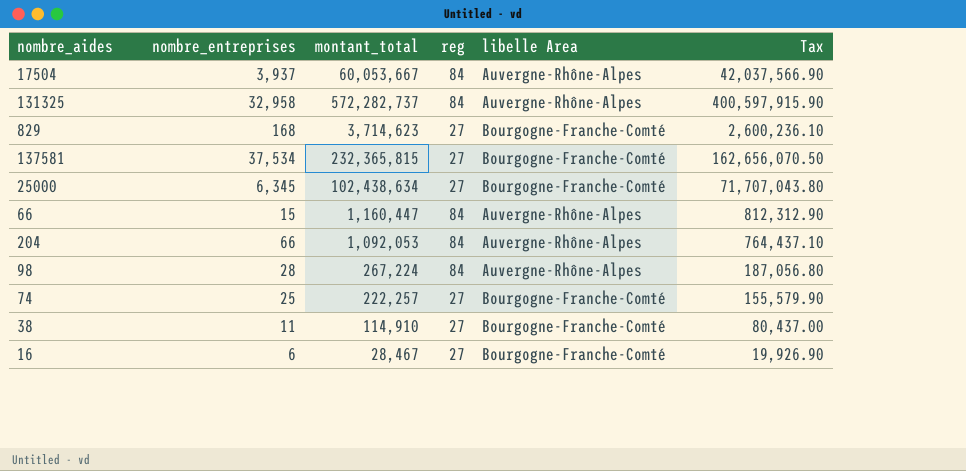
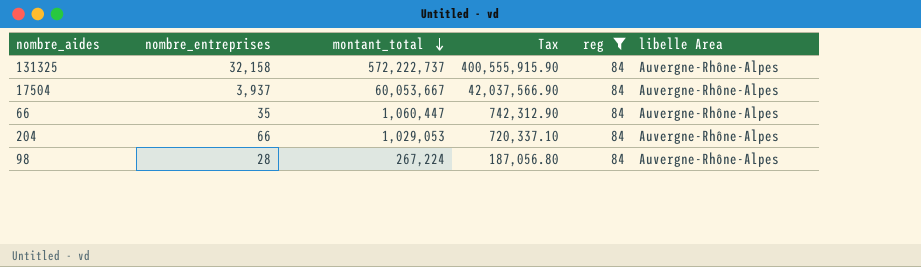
filter: none -> reg = 84
row order: none -> montant_total descending
column Tax | position: 6 -> 4
131325 | nombre_entreprises: 32,958 -> 32,158
131325 | montant_total: 572,282,737 -> 572,222,737
131325 | Tax: 400,597,915.90 -> 400,555,915.90
66 | nombre_entreprises: 15 -> 35
66 | montant_total: 1,160,447 -> 1,060,447
66 | Tax: 812,312.90 -> 742,312.90
204 | montant_total: 1,092,053 -> 1,029,053
204 | Tax: 764,437.10 -> 720,337.10

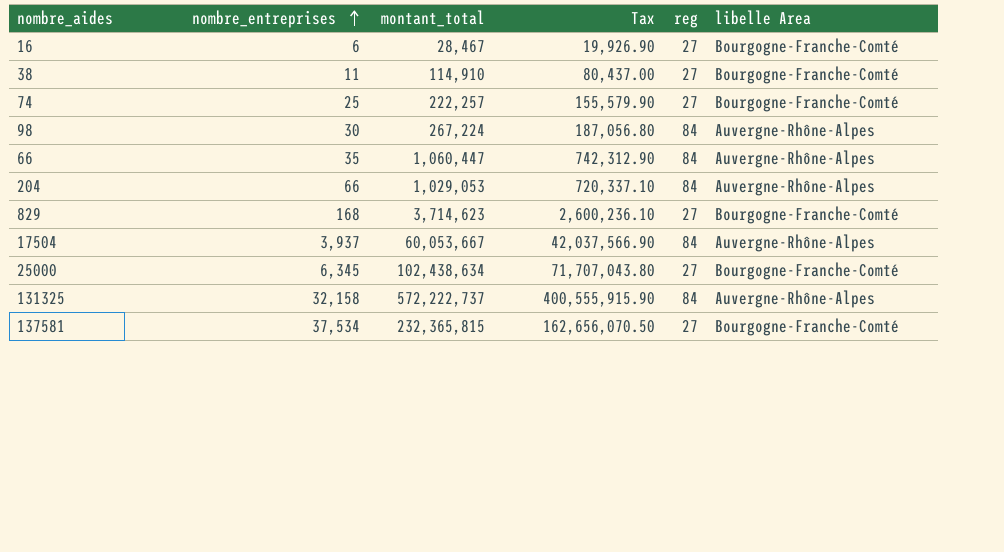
filter: reg = 84 -> none
row order: montant_total descending -> nombre_entreprises ascending
98 | nombre_entreprises: 28 -> 30

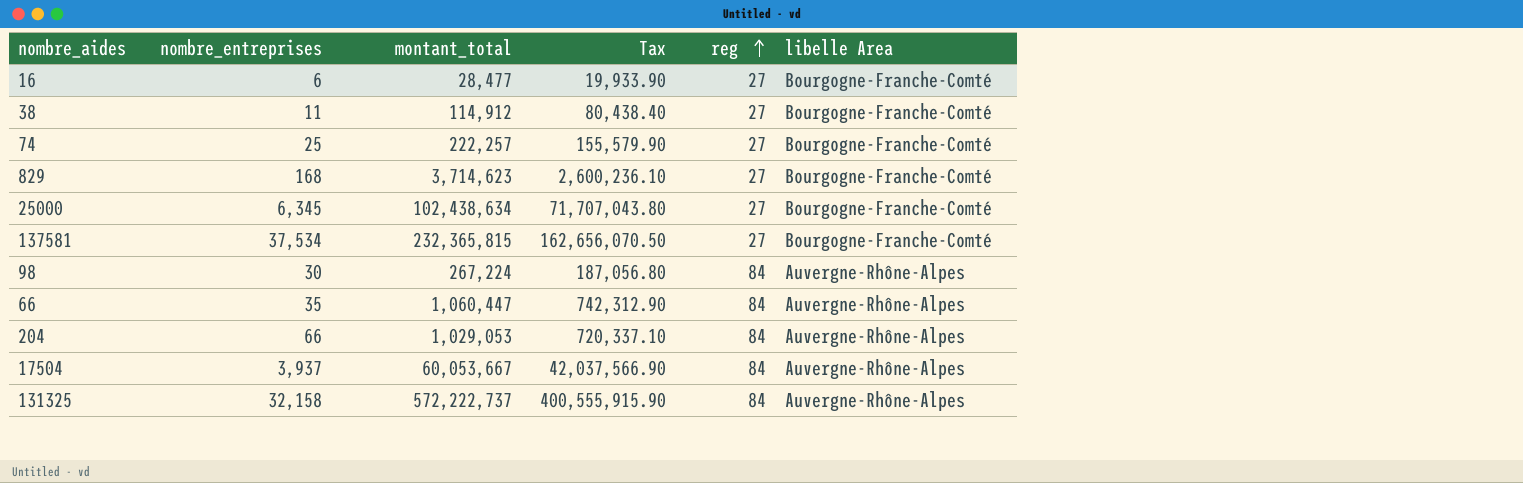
row order: nombre_entreprises ascending -> reg ascending
16 | montant_total: 28,467 -> 28,477
16 | Tax: 19,926.90 -> 19,933.90
38 | montant_total: 114,910 -> 114,912
38 | Tax: 80,437.00 -> 80,438.40

